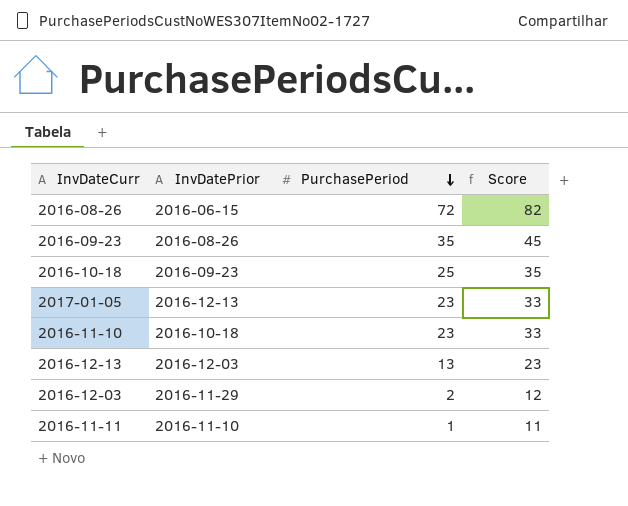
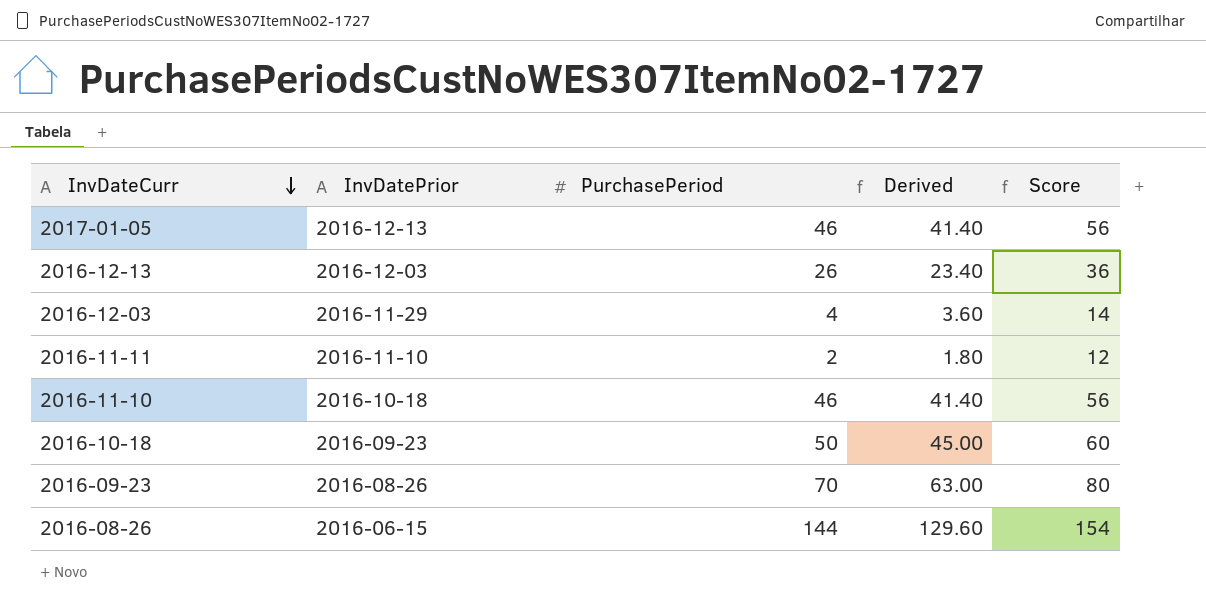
row order: PurchasePeriod descending -> InvDateCurr descending
column Derived | formula: none -> [PurchasePeriod] * 0.9
2017-01-05 | PurchasePeriod: 23 -> 46
2017-01-05 | Score: 33 -> 56
2016-12-13 | PurchasePeriod: 13 -> 26
2016-12-13 | Score: 23 -> 36
2016-12-03 | PurchasePeriod: 2 -> 4
2016-12-03 | Score: 12 -> 14
2016-11-11 | PurchasePeriod: 1 -> 2
2016-11-11 | Score: 11 -> 12
2016-11-10 | PurchasePeriod: 23 -> 46
2016-11-10 | Score: 33 -> 56
2016-10-18 | PurchasePeriod: 25 -> 50
2016-10-18 | Score: 35 -> 60
2016-09-23 | PurchasePeriod: 35 -> 70
2016-09-23 | Score: 45 -> 80
2016-08-26 | PurchasePeriod: 72 -> 144
2016-08-26 | Score: 82 -> 154

